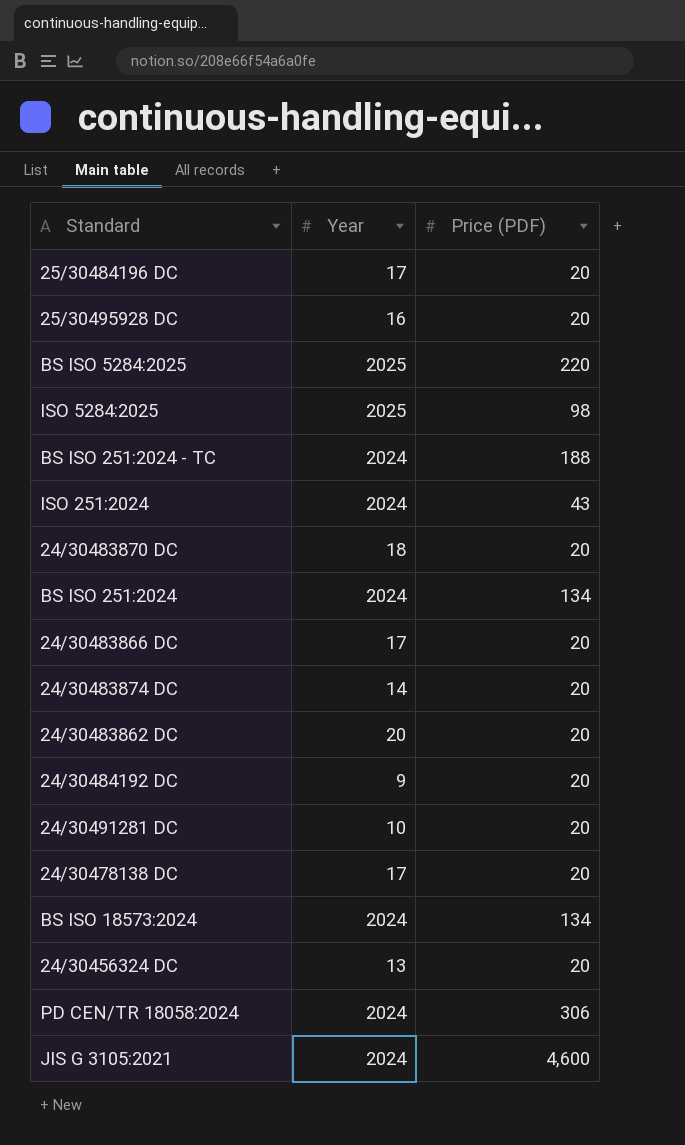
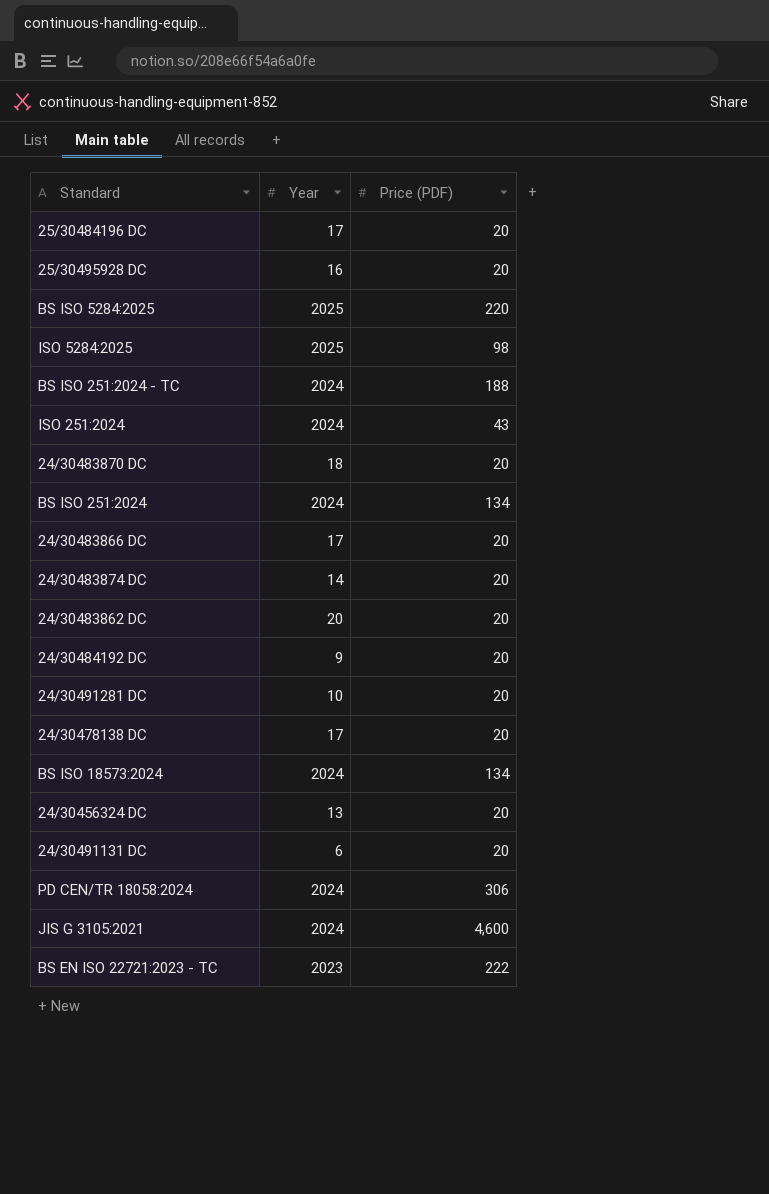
row 24/30491131 DC: none -> 6 | 20
row BS EN ISO 22721:2023 - TC: none -> 2023 | 222

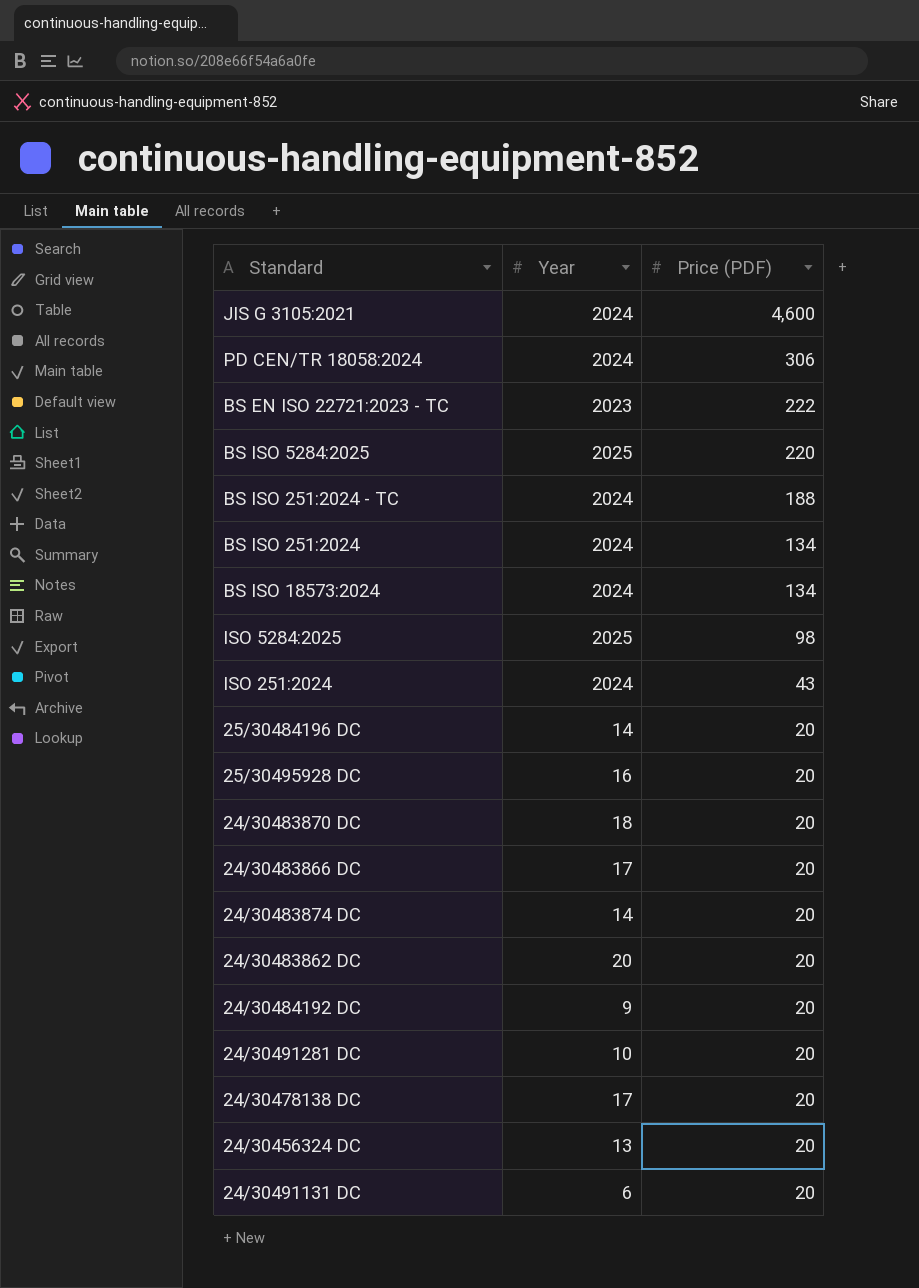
row order: none -> Price (PDF) descending
25/30484196 DC | Year: 17 -> 14

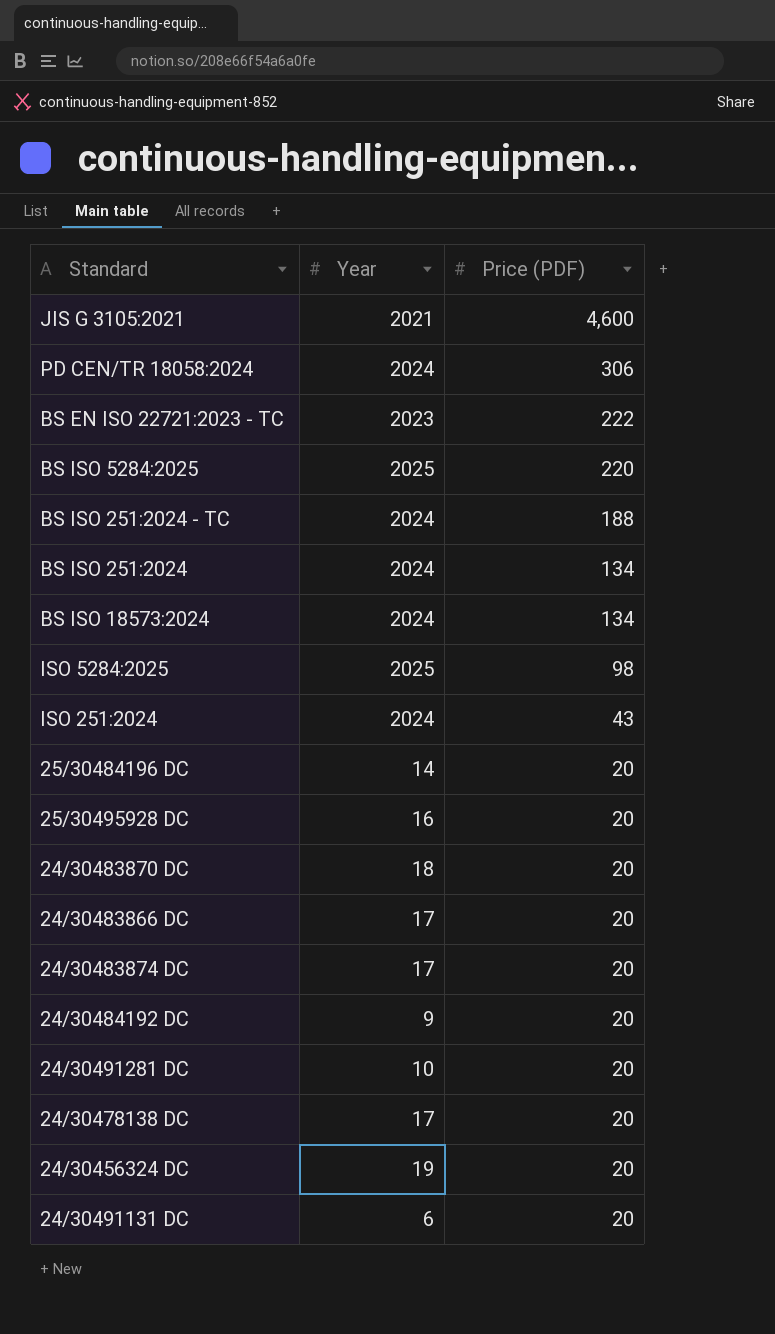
row 24/30483862 DC: 20 | 20 -> none
JIS G 3105:2021 | Year: 2024 -> 2021
24/30483874 DC | Year: 14 -> 17
24/30456324 DC | Year: 13 -> 19

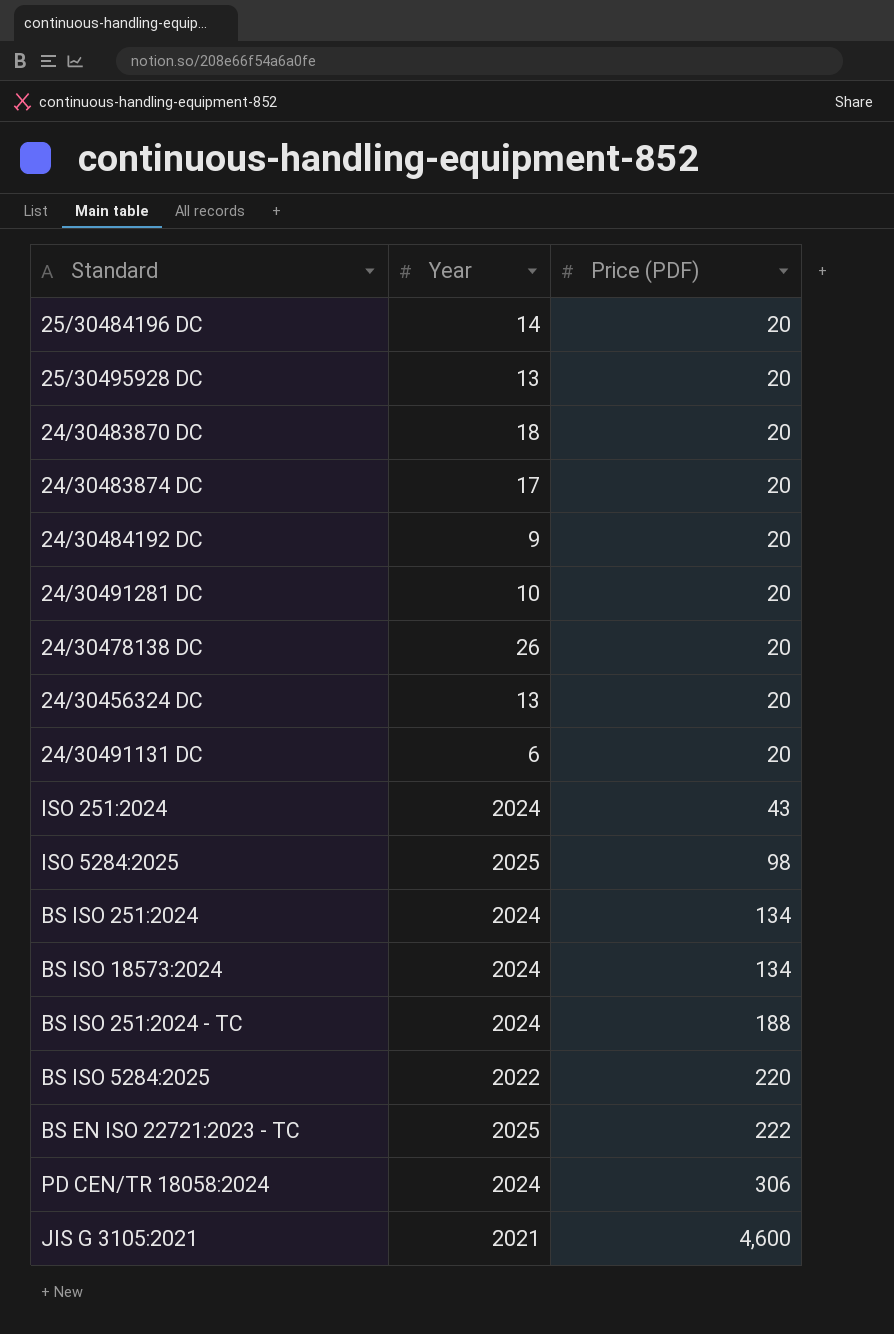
row order: Price (PDF) descending -> Price (PDF) ascending
row 24/30483866 DC: 17 | 20 -> none
25/30495928 DC | Year: 16 -> 13
24/30478138 DC | Year: 17 -> 26
24/30456324 DC | Year: 19 -> 13
BS ISO 5284:2025 | Year: 2025 -> 2022
BS EN ISO 22721:2023 - TC | Year: 2023 -> 2025

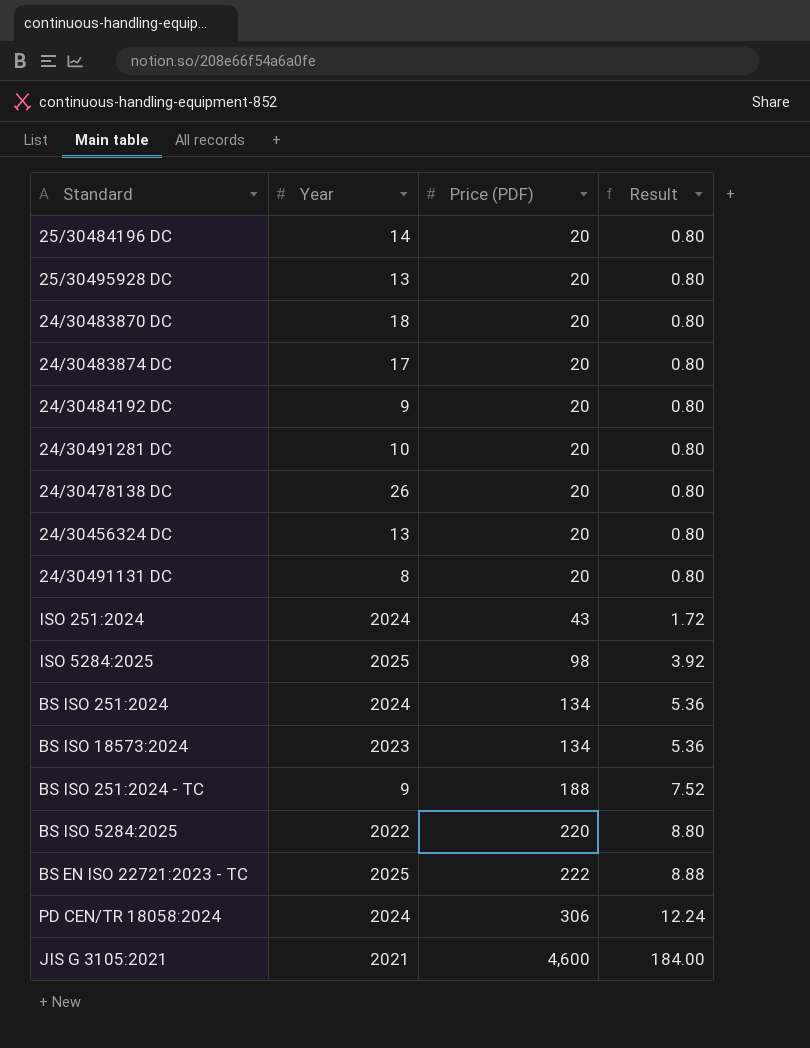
column Result | formula: none -> [Price (PDF)] * 0.04
24/30491131 DC | Year: 6 -> 8
BS ISO 18573:2024 | Year: 2024 -> 2023
BS ISO 251:2024 - TC | Year: 2024 -> 9

